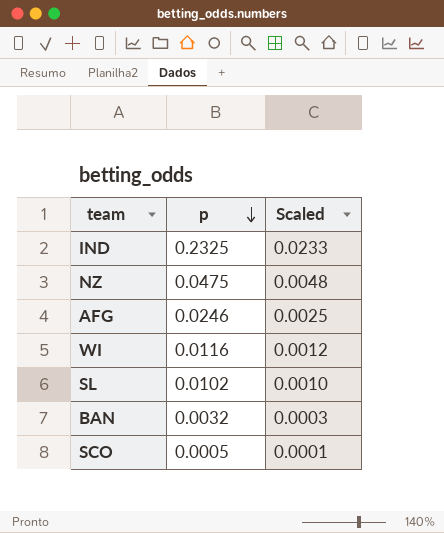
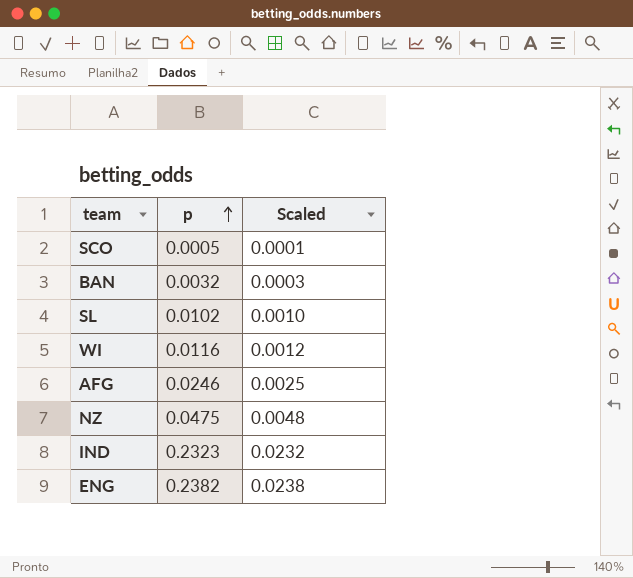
row order: p descending -> p ascending
IND | p: 0.2325 -> 0.2323
IND | Scaled: 0.0233 -> 0.0232
row ENG: none -> 0.2382 | 0.0238

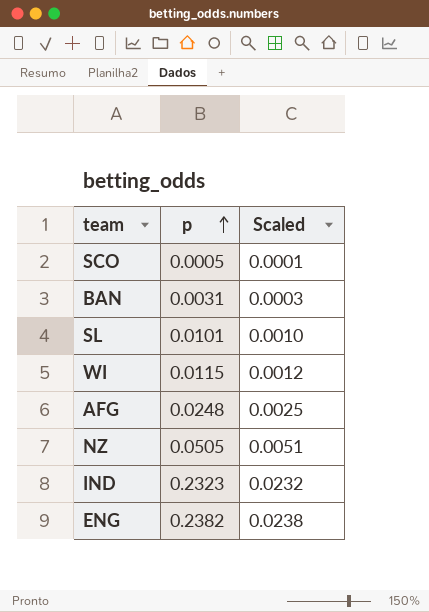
BAN | p: 0.0032 -> 0.0031
SL | p: 0.0102 -> 0.0101
WI | p: 0.0116 -> 0.0115
AFG | p: 0.0246 -> 0.0248
NZ | p: 0.0475 -> 0.0505
NZ | Scaled: 0.0048 -> 0.0051

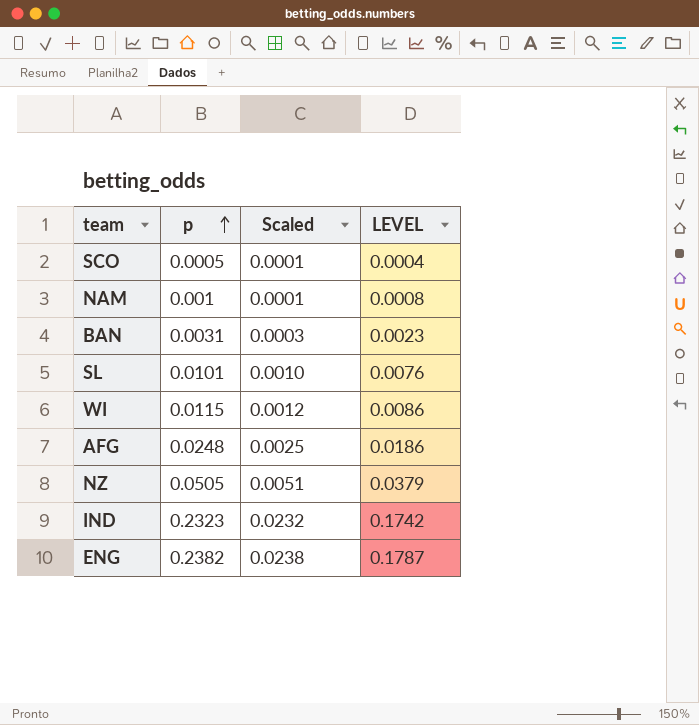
column LEVEL | formula: none -> [p] * 0.75
row NAM: none -> 0.001 | 0.0001 | 0.0008

